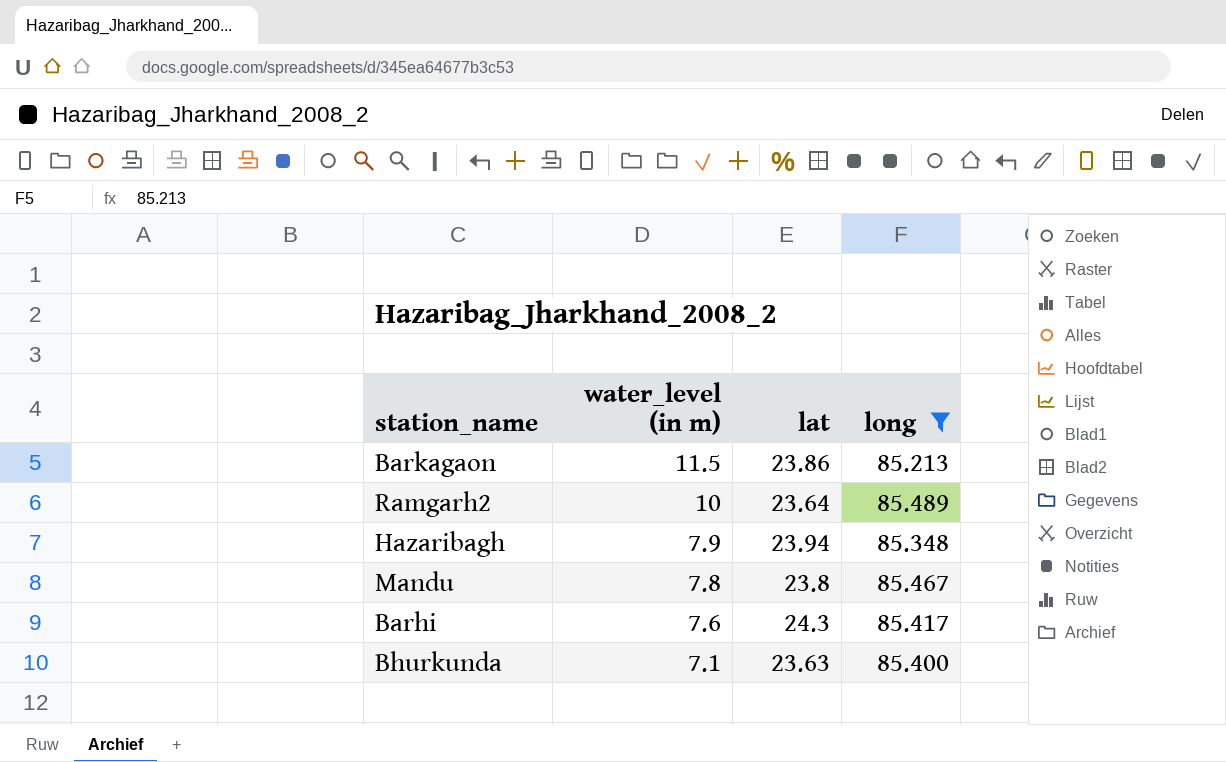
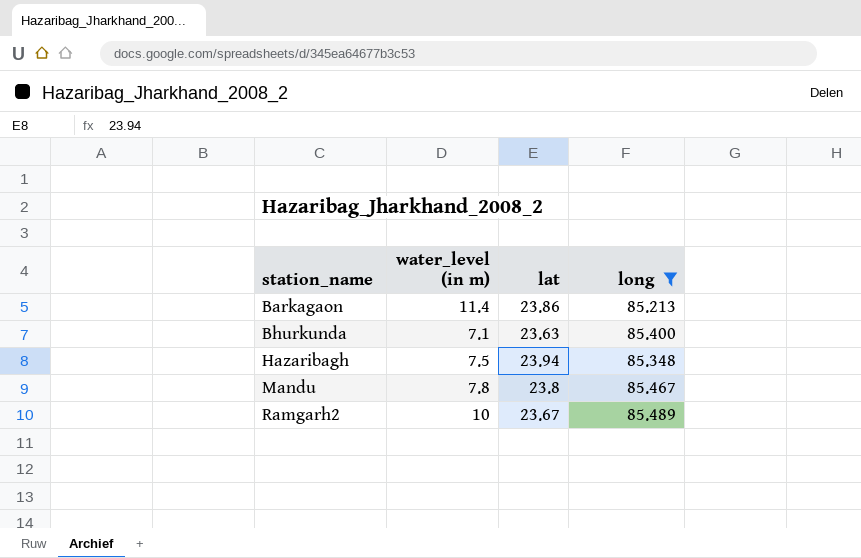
row order: water_level (in m) descending -> station_name ascending
row Barhi: 7.6 | 24.3 | 85.417 -> none
Barkagaon | water_level (in m): 11.5 -> 11.4
Hazaribagh | water_level (in m): 7.9 -> 7.5
Ramgarh2 | lat: 23.64 -> 23.67

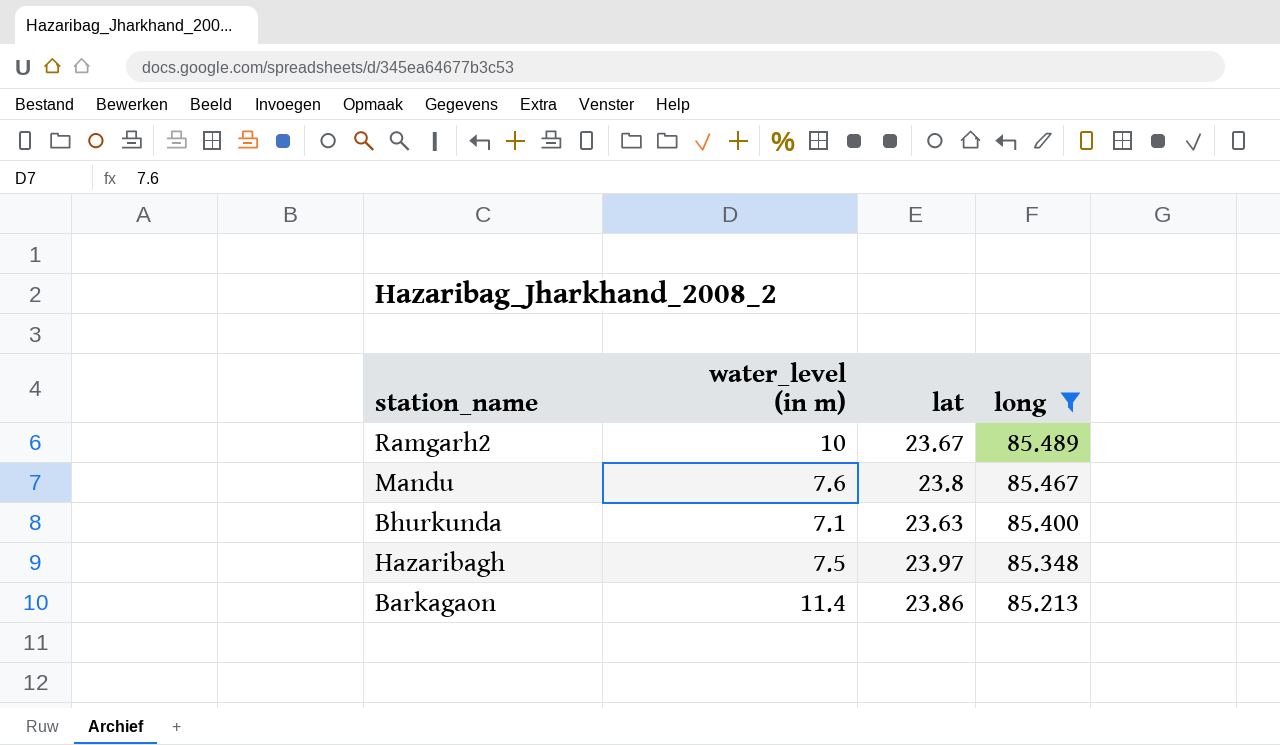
row order: station_name ascending -> long descending
Mandu | water_level (in m): 7.8 -> 7.6
Hazaribagh | lat: 23.94 -> 23.97

